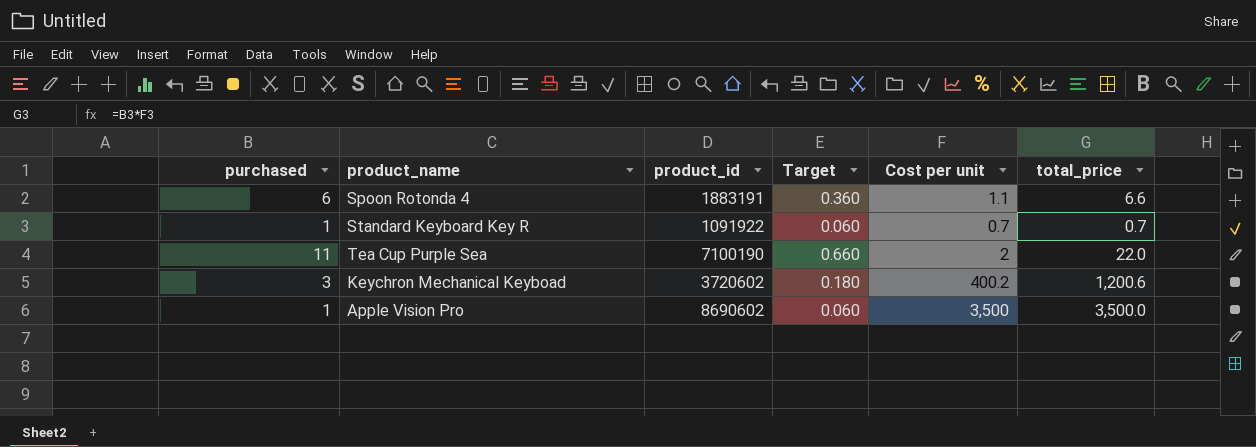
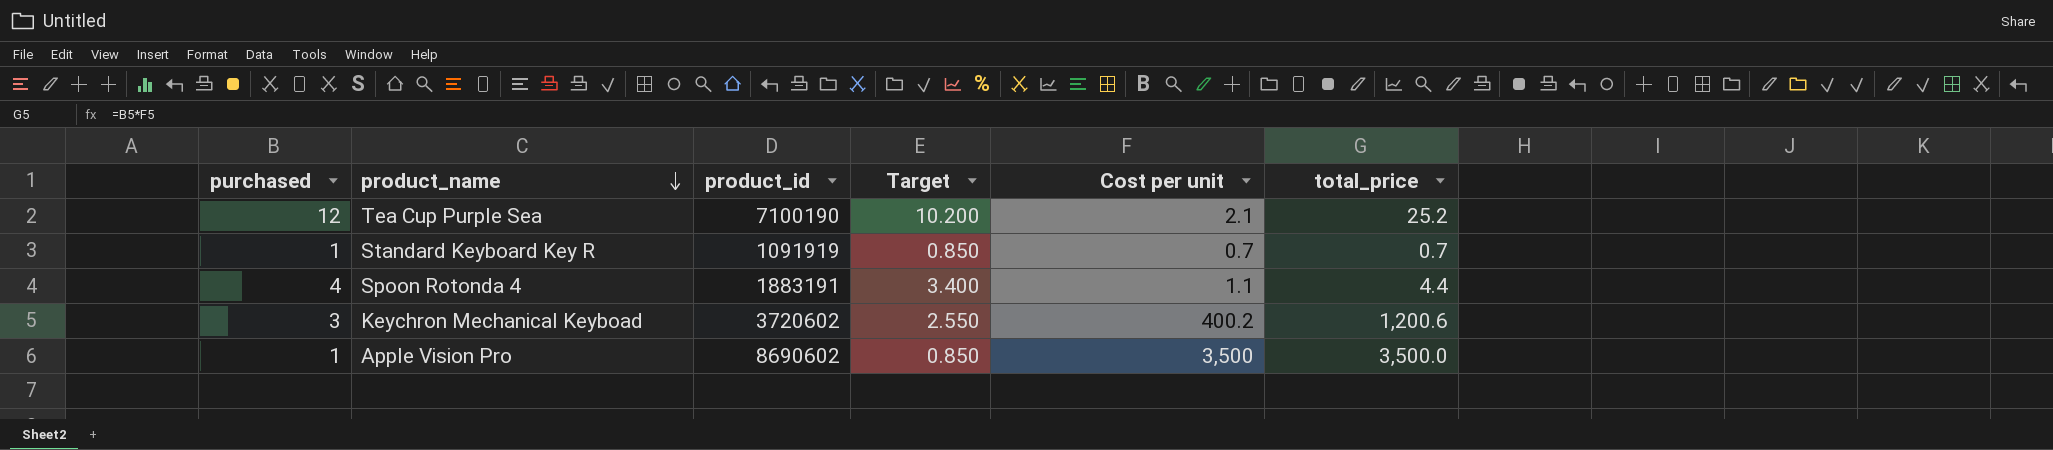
row order: none -> product_name descending
column Target | formula: [purchased] * 0.06 -> [purchased] * 0.85
Tea Cup Purple Sea | purchased: 11 -> 12
Tea Cup Purple Sea | Cost per unit: 2 -> 2.1
Tea Cup Purple Sea | total_price: 22.0 -> 25.2
Standard Keyboard Key R | product_id: 1091922 -> 1091919
Spoon Rotonda 4 | purchased: 6 -> 4
Spoon Rotonda 4 | total_price: 6.6 -> 4.4

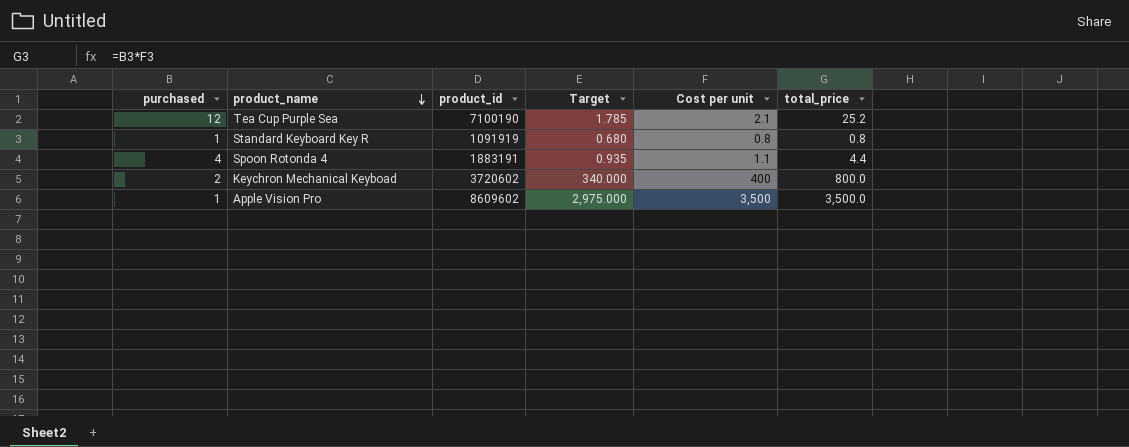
column Target | formula: [purchased] * 0.85 -> [Cost per unit] * 0.85
Standard Keyboard Key R | Cost per unit: 0.7 -> 0.8
Standard Keyboard Key R | total_price: 0.7 -> 0.8
Keychron Mechanical Keyboad | purchased: 3 -> 2
Keychron Mechanical Keyboad | Cost per unit: 400.2 -> 400
Keychron Mechanical Keyboad | total_price: 1,200.6 -> 800.0
Apple Vision Pro | product_id: 8690602 -> 8609602

